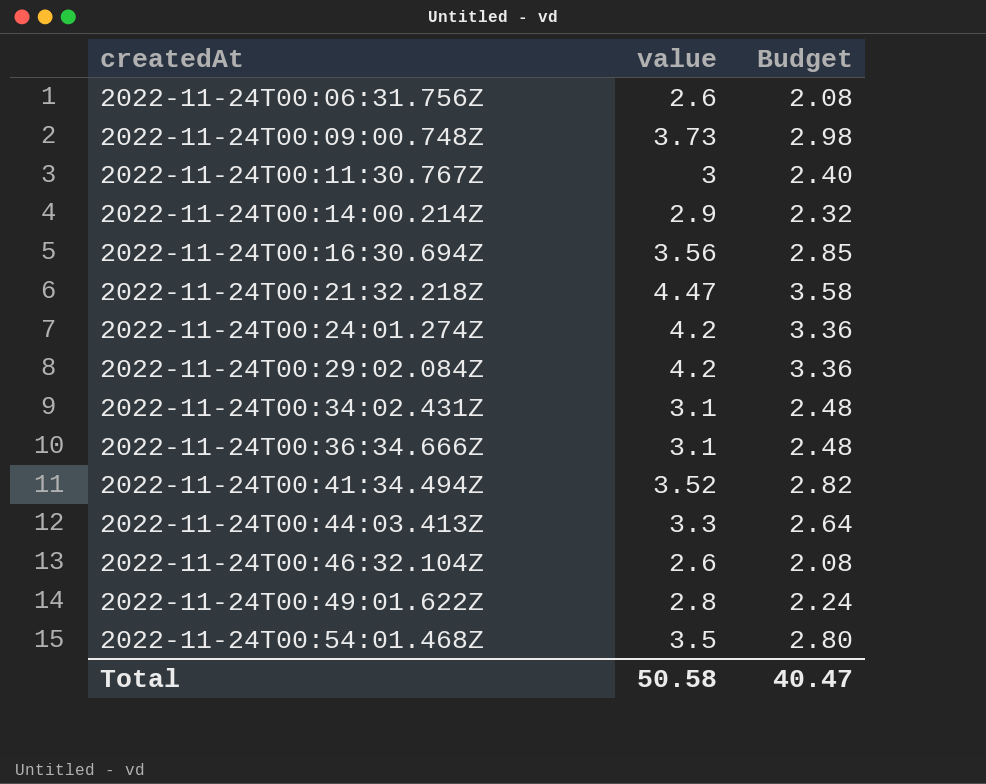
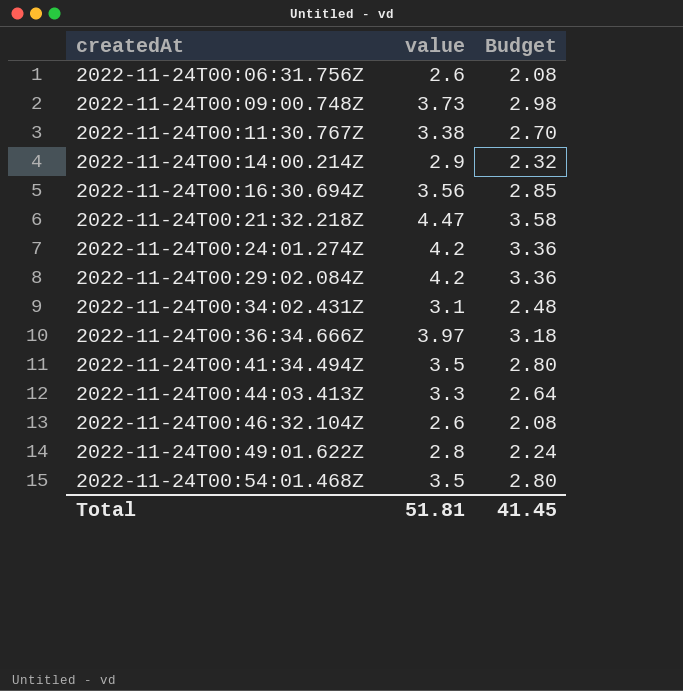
2022-11-24T00:11:30.767Z | value: 3 -> 3.38
2022-11-24T00:11:30.767Z | Budget: 2.40 -> 2.70
2022-11-24T00:36:34.666Z | value: 3.1 -> 3.97
2022-11-24T00:36:34.666Z | Budget: 2.48 -> 3.18
2022-11-24T00:41:34.494Z | value: 3.52 -> 3.5
2022-11-24T00:41:34.494Z | Budget: 2.82 -> 2.80
Total | value: 50.58 -> 51.81
Total | Budget: 40.47 -> 41.45

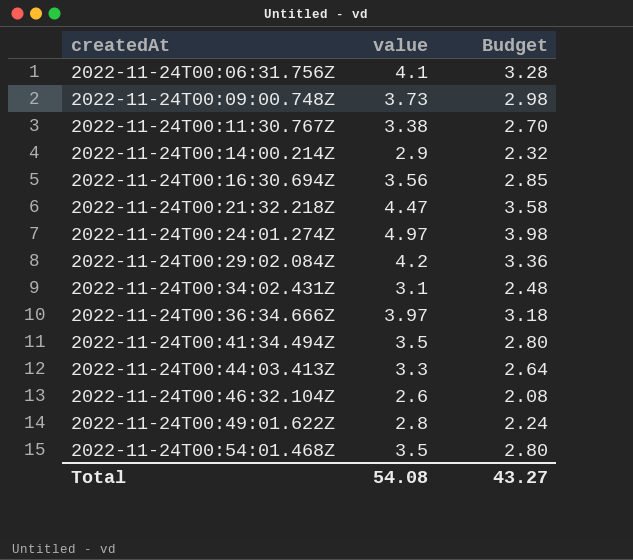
2022-11-24T00:06:31.756Z | value: 2.6 -> 4.1
2022-11-24T00:06:31.756Z | Budget: 2.08 -> 3.28
2022-11-24T00:24:01.274Z | value: 4.2 -> 4.97
2022-11-24T00:24:01.274Z | Budget: 3.36 -> 3.98
Total | value: 51.81 -> 54.08
Total | Budget: 41.45 -> 43.27

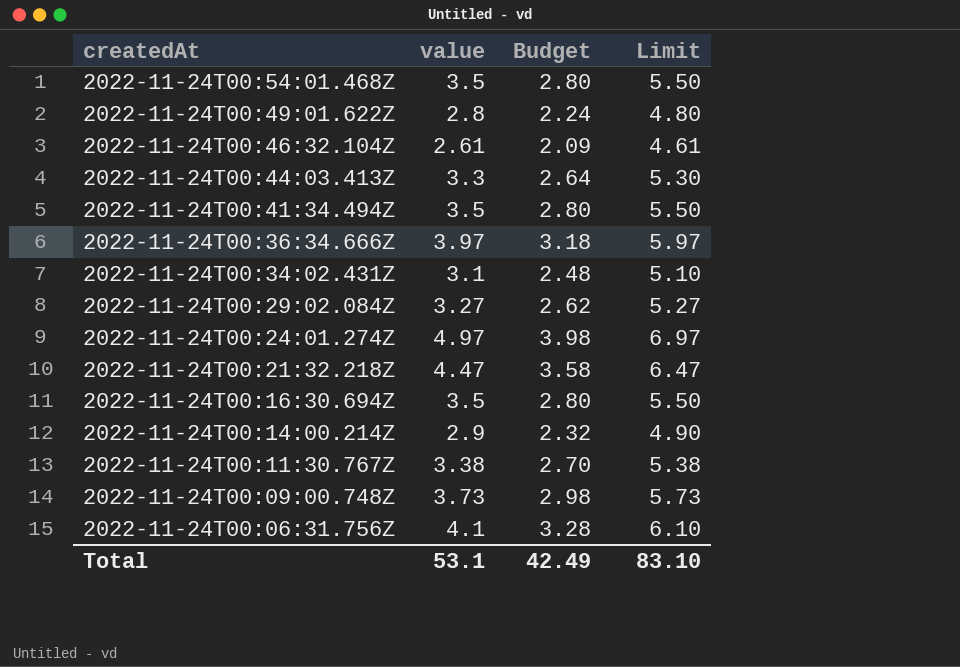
row order: createdAt ascending -> createdAt descending
column Limit | formula: none -> [value] + 2
2022-11-24T00:46:32.104Z | value: 2.6 -> 2.61
2022-11-24T00:46:32.104Z | Budget: 2.08 -> 2.09
2022-11-24T00:29:02.084Z | value: 4.2 -> 3.27
2022-11-24T00:29:02.084Z | Budget: 3.36 -> 2.62
2022-11-24T00:16:30.694Z | value: 3.56 -> 3.5
2022-11-24T00:16:30.694Z | Budget: 2.85 -> 2.80
Total | value: 54.08 -> 53.1
Total | Budget: 43.27 -> 42.49

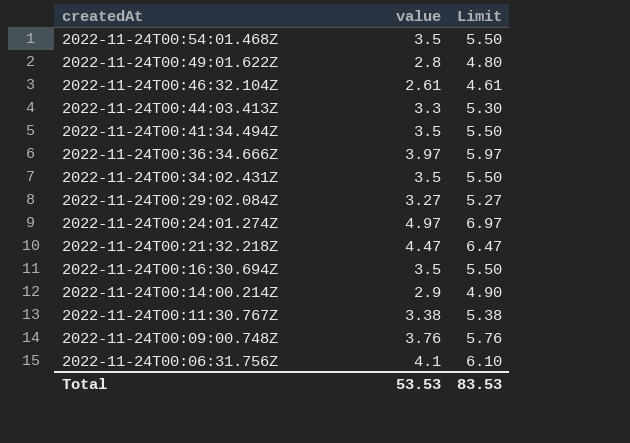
column Budget | formula: [value] * 0.8 -> none
2022-11-24T00:34:02.431Z | value: 3.1 -> 3.5
2022-11-24T00:34:02.431Z | Limit: 5.10 -> 5.50
2022-11-24T00:09:00.748Z | value: 3.73 -> 3.76
2022-11-24T00:09:00.748Z | Limit: 5.73 -> 5.76
Total | value: 53.1 -> 53.53
Total | Limit: 83.10 -> 83.53

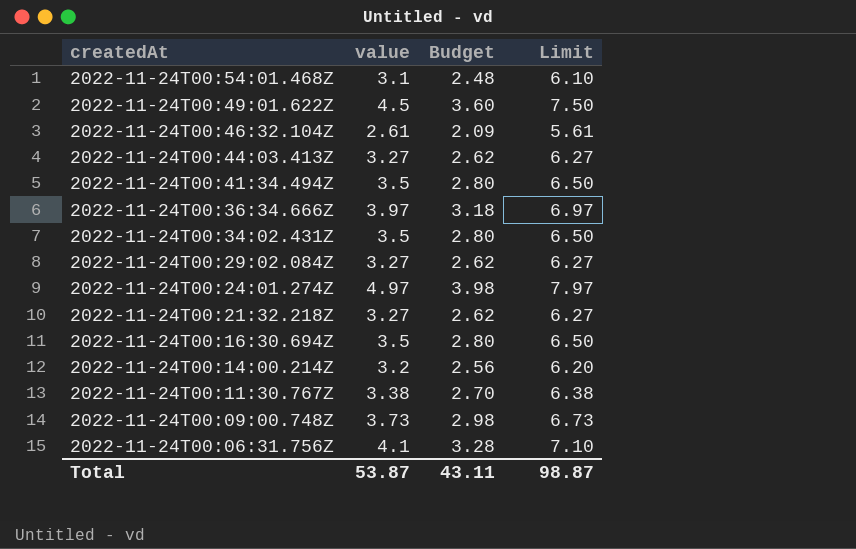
column Budget | formula: none -> [value] * 0.8
column Limit | formula: [value] + 2 -> [value] + 3
2022-11-24T00:54:01.468Z | value: 3.5 -> 3.1
2022-11-24T00:49:01.622Z | value: 2.8 -> 4.5
2022-11-24T00:44:03.413Z | value: 3.3 -> 3.27
2022-11-24T00:21:32.218Z | value: 4.47 -> 3.27
2022-11-24T00:14:00.214Z | value: 2.9 -> 3.2
2022-11-24T00:09:00.748Z | value: 3.76 -> 3.73
Total | value: 53.53 -> 53.87
Total | Limit: 83.53 -> 98.87

